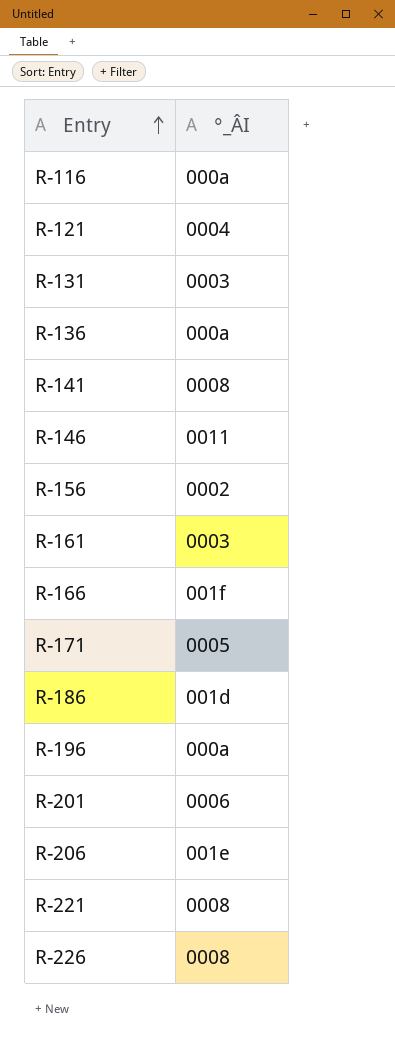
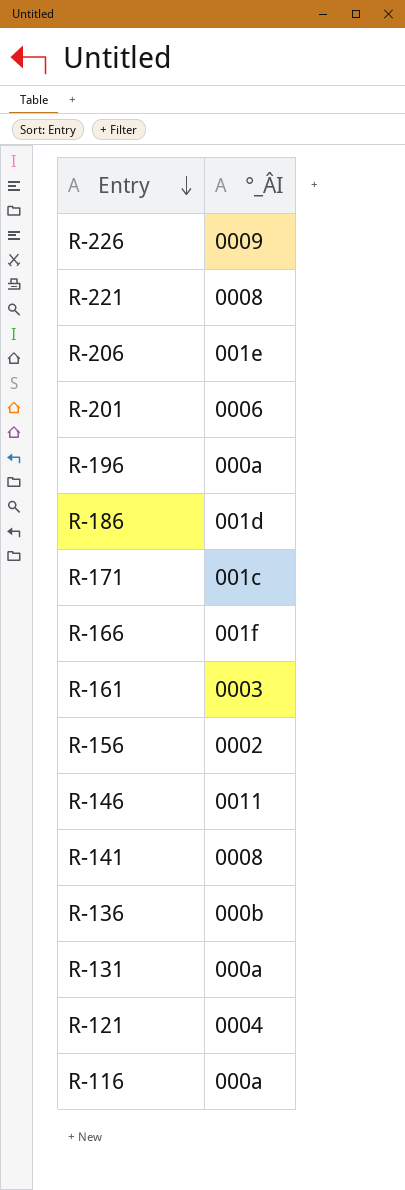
row order: Entry ascending -> Entry descending
R-226 | °_ÂI: 0008 -> 0009
R-171 | °_ÂI: 0005 -> 001c
R-136 | °_ÂI: 000a -> 000b
R-131 | °_ÂI: 0003 -> 000a

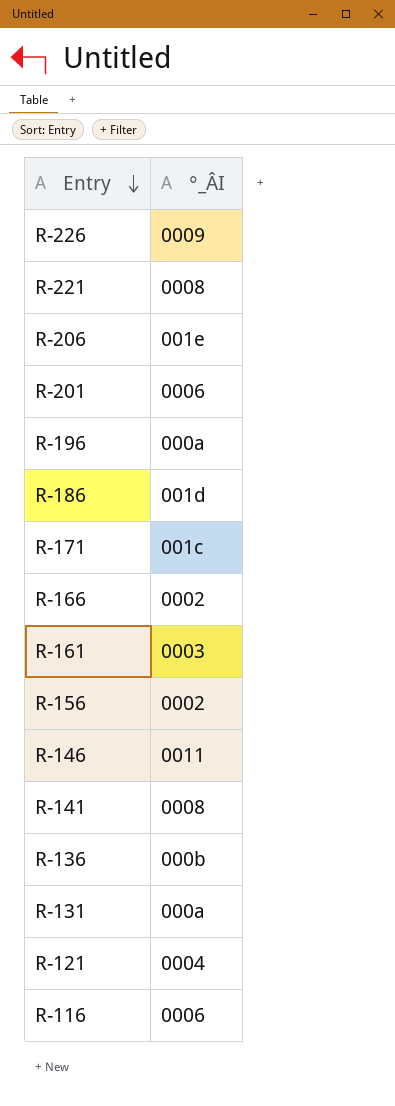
R-166 | °_ÂI: 001f -> 0002
R-116 | °_ÂI: 000a -> 0006

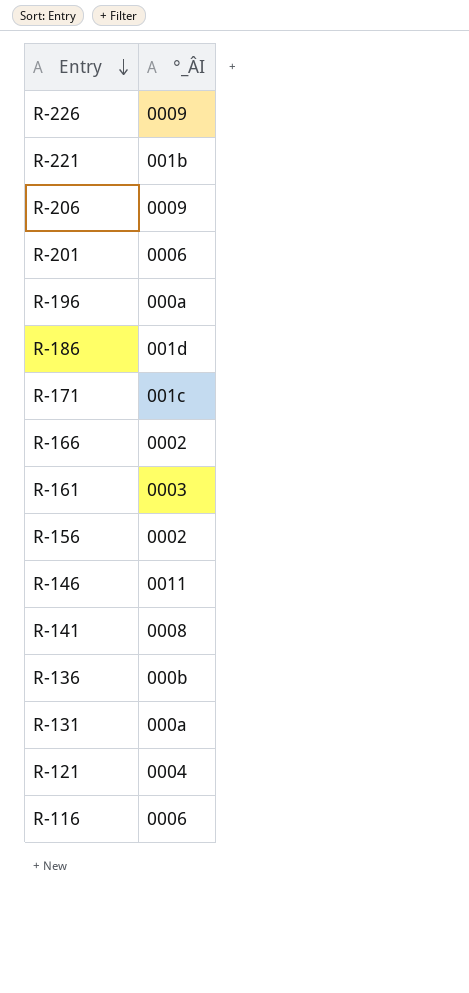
R-221 | °_ÂI: 0008 -> 001b
R-206 | °_ÂI: 001e -> 0009

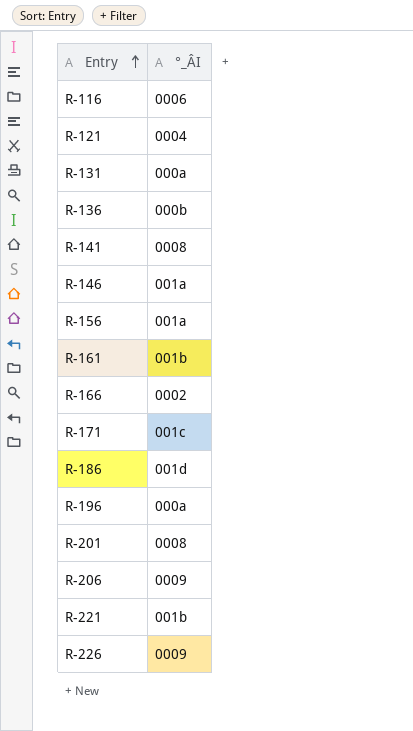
row order: Entry descending -> Entry ascending
R-146 | °_ÂI: 0011 -> 001a
R-156 | °_ÂI: 0002 -> 001a
R-161 | °_ÂI: 0003 -> 001b
R-201 | °_ÂI: 0006 -> 0008

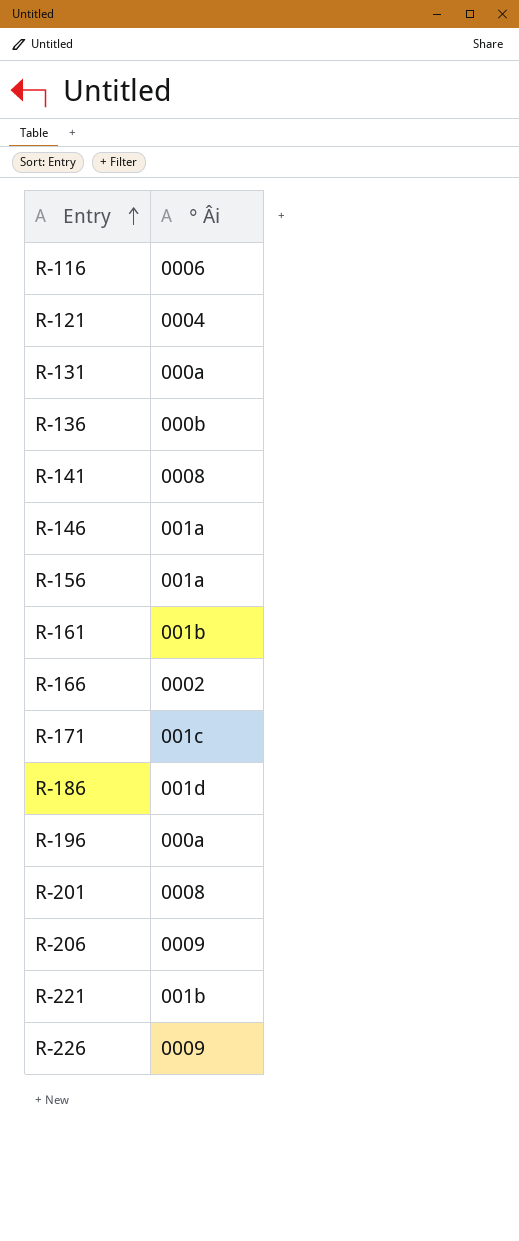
column name: °_ÂI -> ° Âi

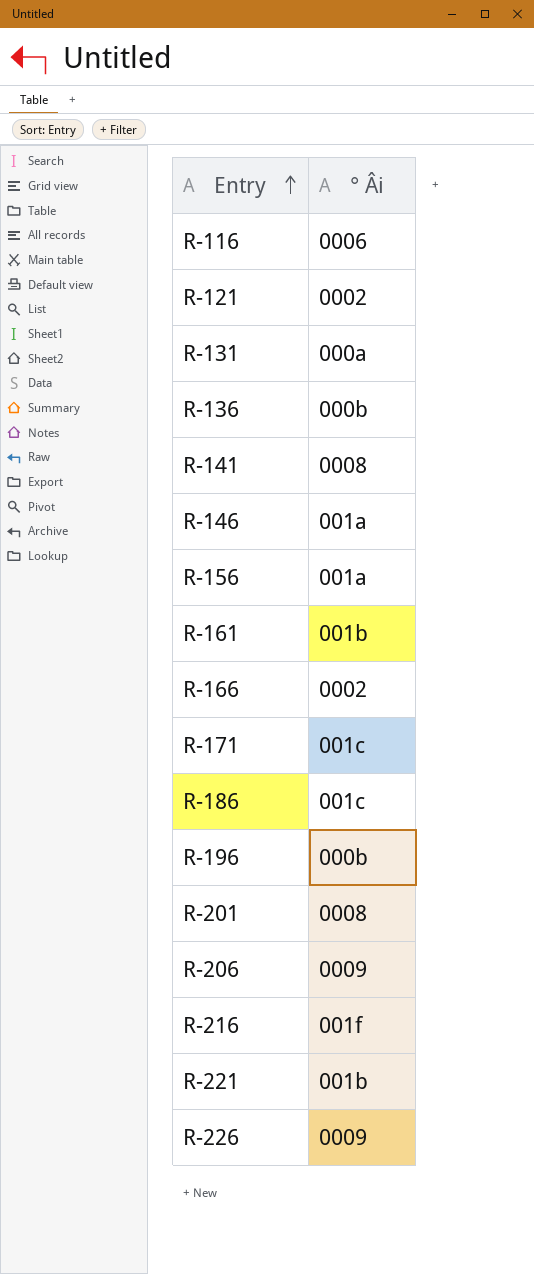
R-121 | ° Âi: 0004 -> 0002
R-186 | ° Âi: 001d -> 001c
R-196 | ° Âi: 000a -> 000b
row R-216: none -> 001f

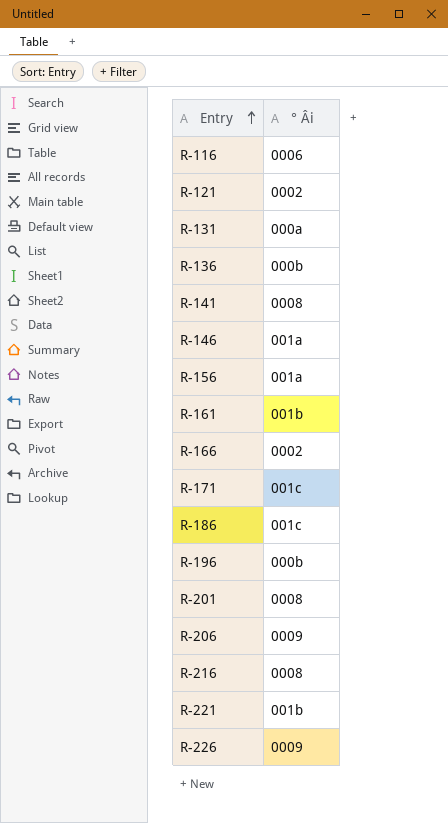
R-216 | ° Âi: 001f -> 0008

